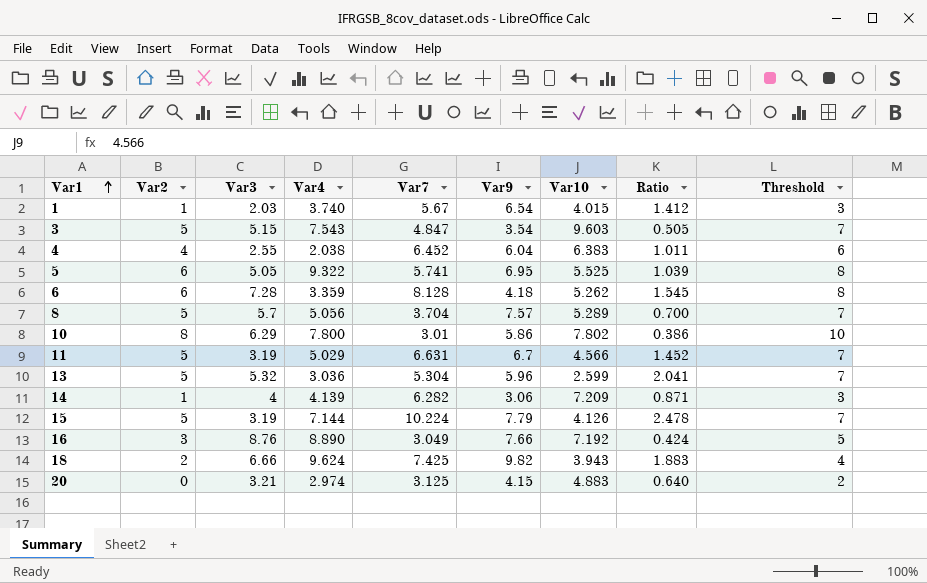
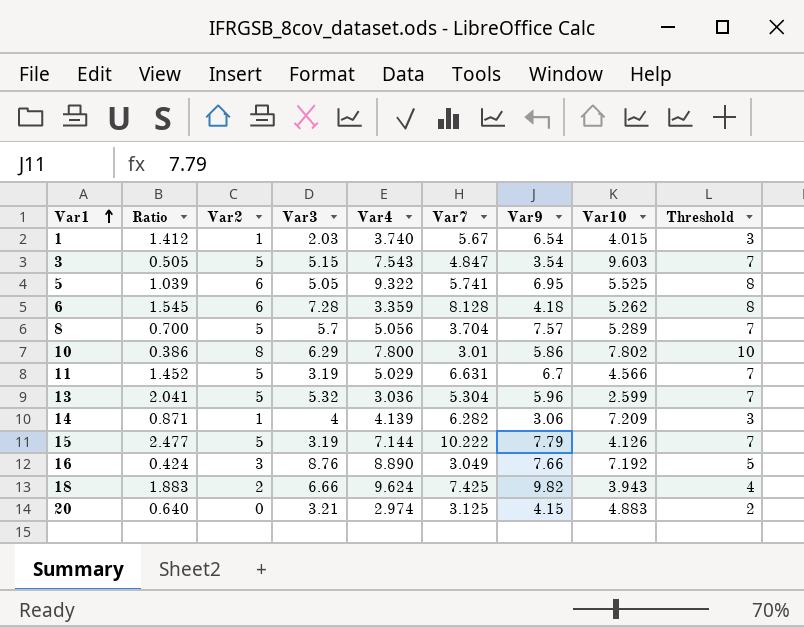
column Ratio | position: 8 -> 2
row 4: 4 | 2.55 | 2.038 | 6.452 | 6.04 | 6.383 | 1.011 | 6 -> none
15 | Ratio: 2.478 -> 2.477
15 | Var7: 10.224 -> 10.222

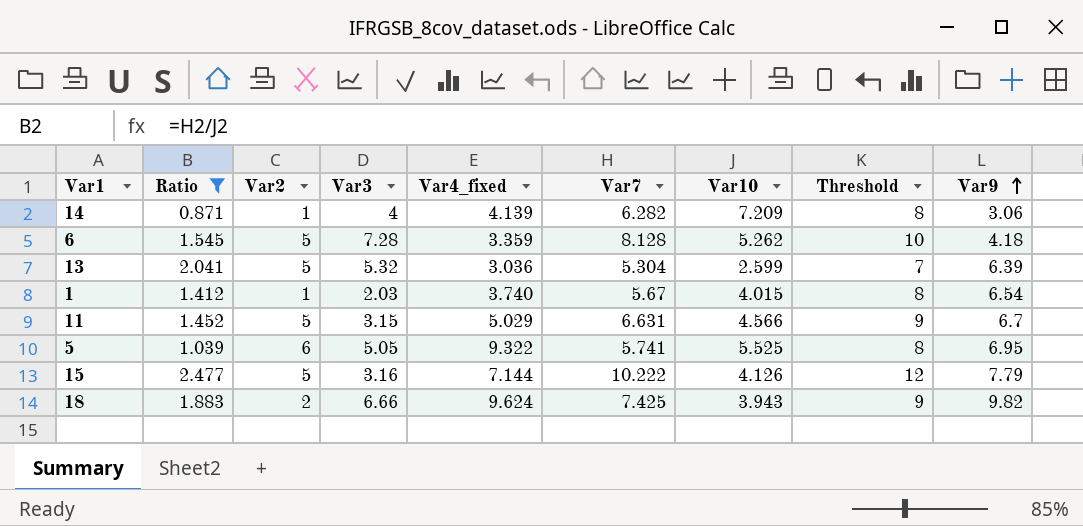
filter: none -> Ratio >= 0.871
row order: Var1 ascending -> Var9 ascending
column name: Var4 -> Var4_fixed
column Threshold | formula: [Var2] + 2 -> [Var7] + 2
column Var9 | position: 7 -> 9
6 | Var2: 6 -> 5
13 | Var9: 5.96 -> 6.39
11 | Var3: 3.19 -> 3.15
15 | Var3: 3.19 -> 3.16

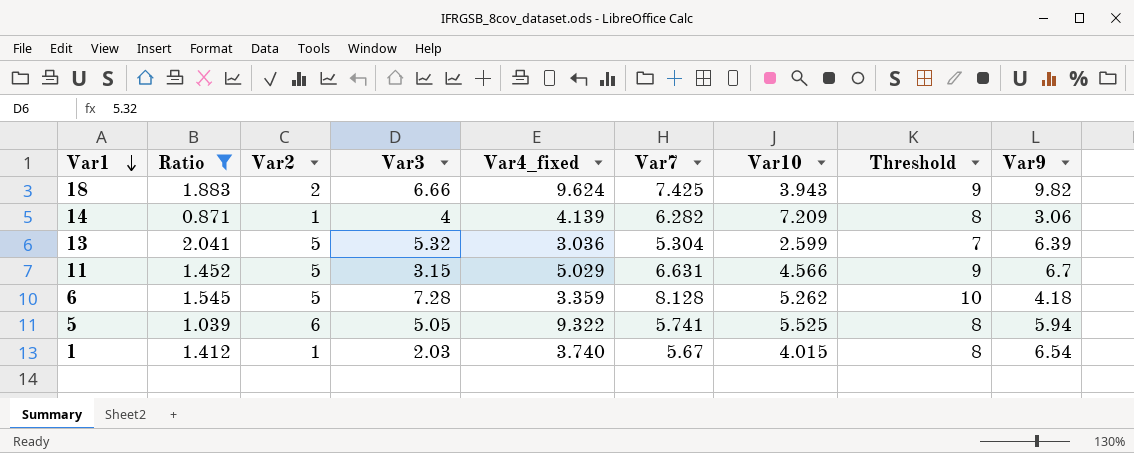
row order: Var9 ascending -> Var1 descending
row 15: 2.477 | 5 | 3.16 | 7.144 | 10.222 | 4.126 | 12 | 7.79 -> none
5 | Var9: 6.95 -> 5.94

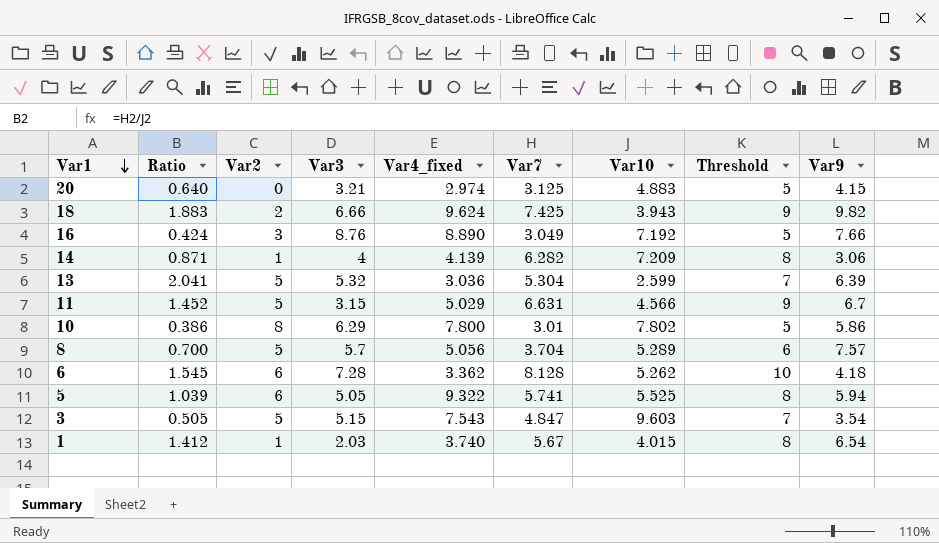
filter: Ratio >= 0.871 -> none
6 | Var2: 5 -> 6
6 | Var4_fixed: 3.359 -> 3.362

